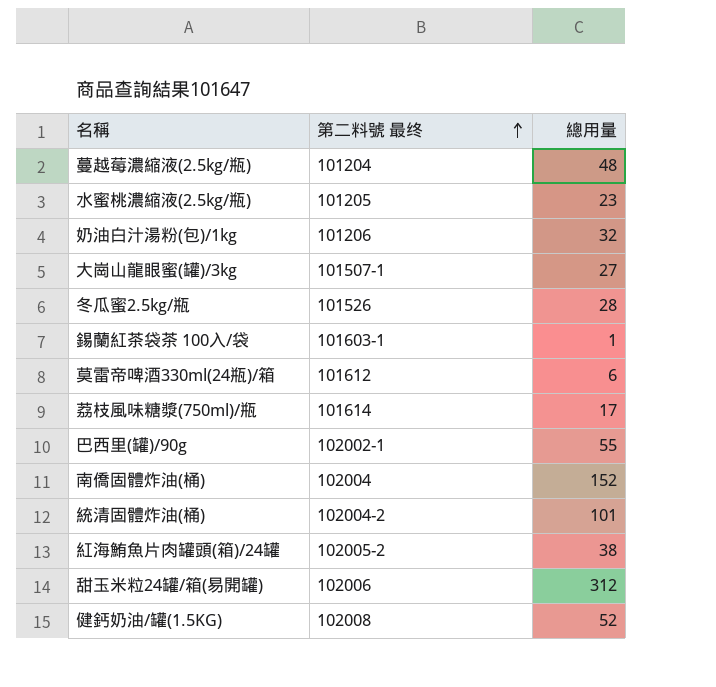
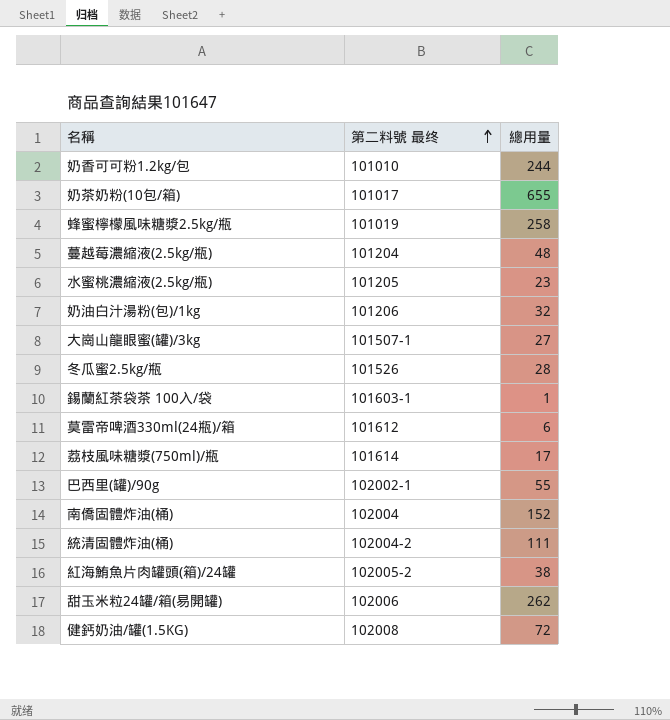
row 奶香可可粉1.2kg/包: none -> 101010 | 244
row 奶茶奶粉(10包/箱): none -> 101017 | 655
row 蜂蜜檸檬風味糖漿2.5kg/瓶: none -> 101019 | 258
統清固體炸油(桶) | 總用量: 101 -> 111
甜玉米粒24罐/箱(易開罐) | 總用量: 312 -> 262
健鈣奶油/罐(1.5KG) | 總用量: 52 -> 72

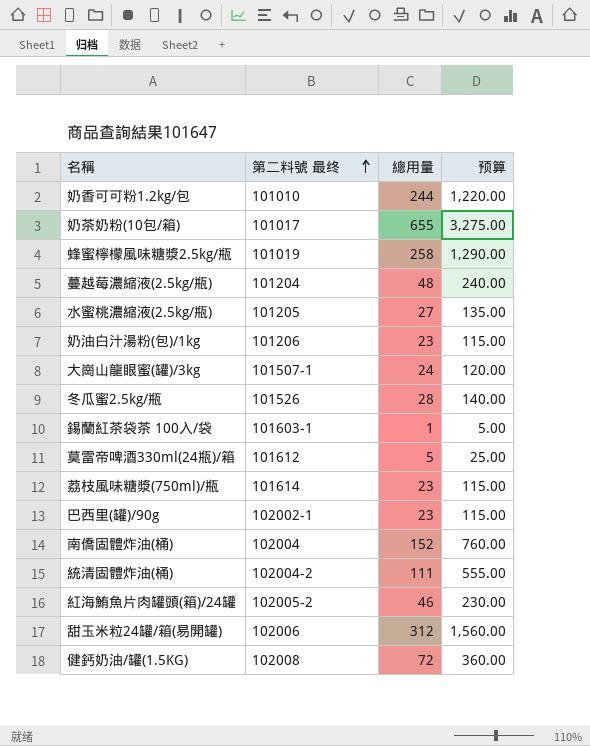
column 预算 | formula: none -> [總用量] * 5
水蜜桃濃縮液(2.5kg/瓶) | 總用量: 23 -> 27
奶油白汁湯粉(包)/1kg | 總用量: 32 -> 23
大崗山龍眼蜜(罐)/3kg | 總用量: 27 -> 24
莫雷帝啤酒330ml(24瓶)/箱 | 總用量: 6 -> 5
荔枝風味糖漿(750ml)/瓶 | 總用量: 17 -> 23
巴西里(罐)/90g | 總用量: 55 -> 23
紅海鮪魚片肉罐頭(箱)/24罐 | 總用量: 38 -> 46
甜玉米粒24罐/箱(易開罐) | 總用量: 262 -> 312

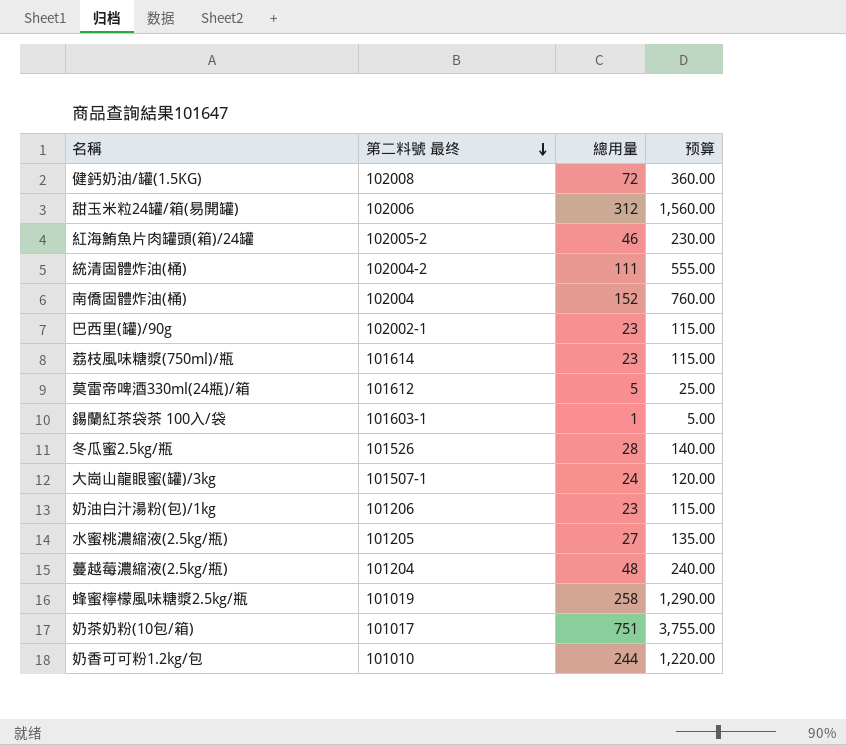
row order: 第二料號 最终 ascending -> 第二料號 最终 descending
奶茶奶粉(10包/箱) | 總用量: 655 -> 751
奶茶奶粉(10包/箱) | 预算: 3,275.00 -> 3,755.00

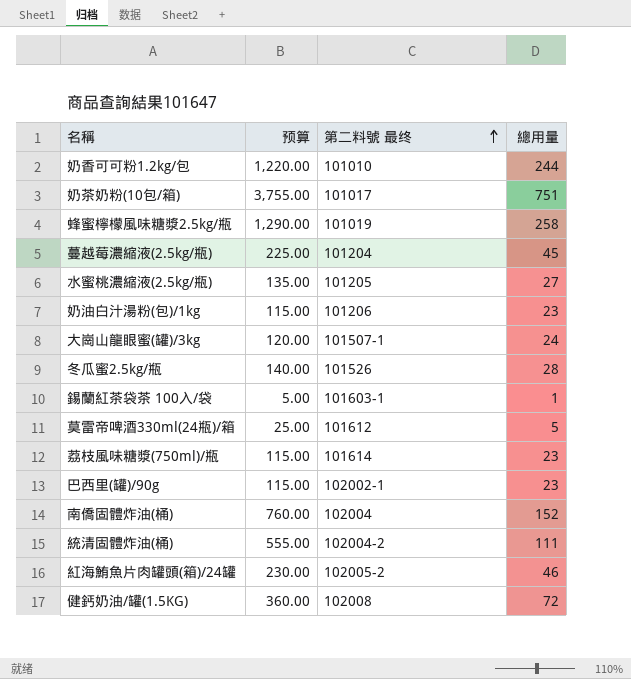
row order: 第二料號 最终 descending -> 第二料號 最终 ascending
column 预算 | position: 4 -> 2
row 甜玉米粒24罐/箱(易開罐): 102006 | 312 | 1,560.00 -> none
蔓越莓濃縮液(2.5kg/瓶) | 预算: 240.00 -> 225.00
蔓越莓濃縮液(2.5kg/瓶) | 總用量: 48 -> 45

